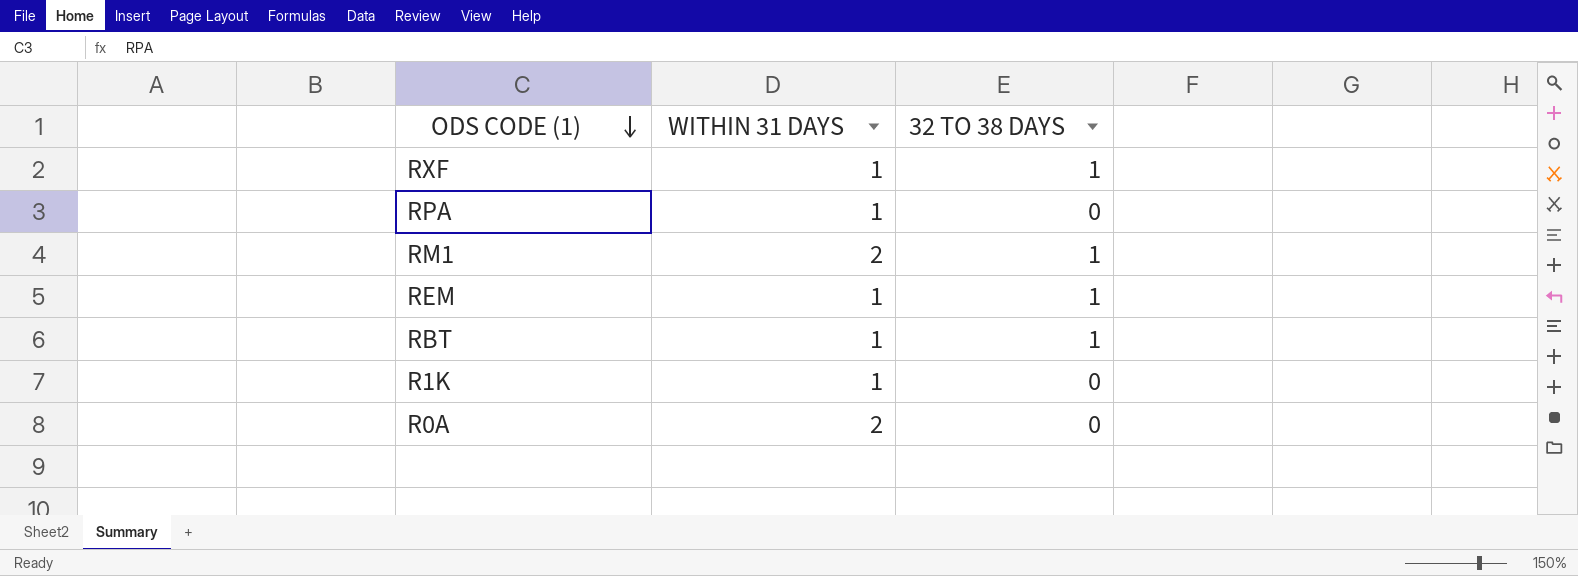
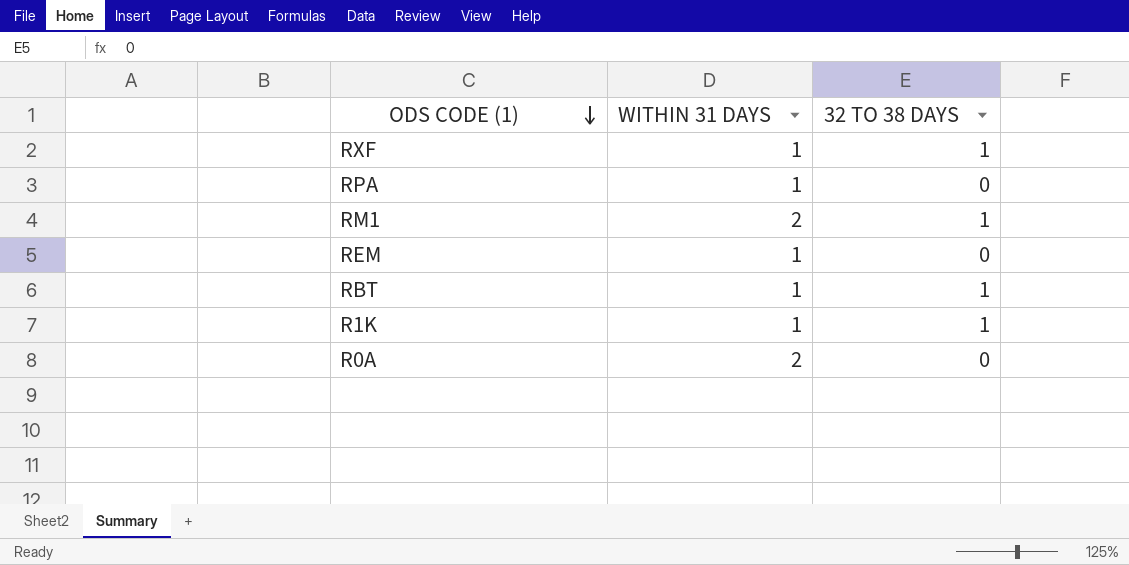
REM | 32 TO 38 DAYS: 1 -> 0
R1K | 32 TO 38 DAYS: 0 -> 1

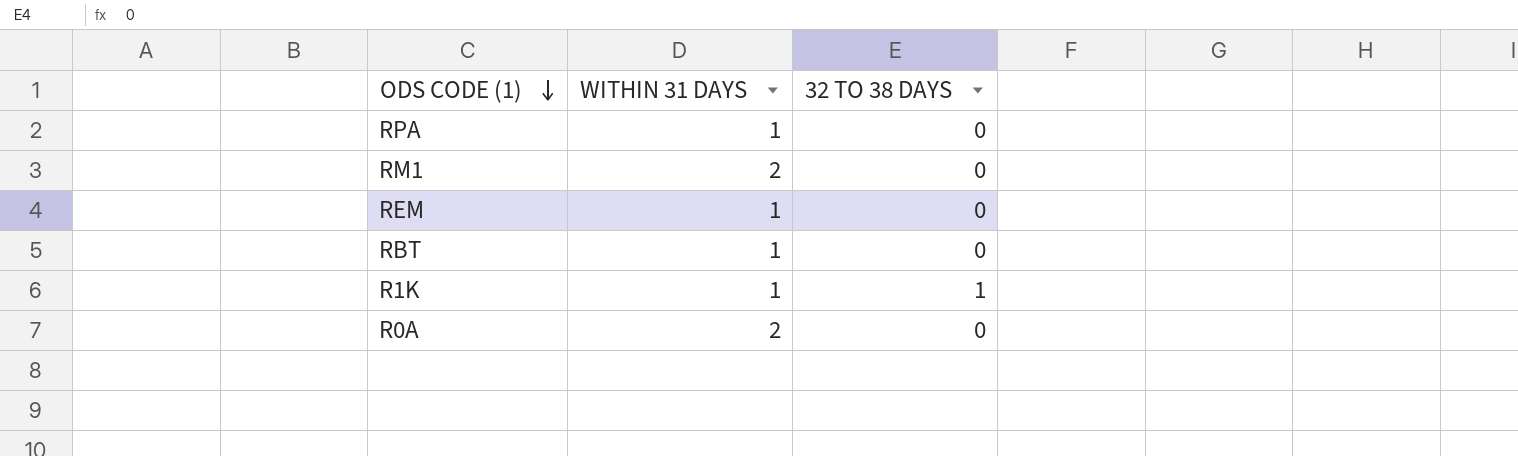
row RXF: 1 | 1 -> none
RM1 | 32 TO 38 DAYS: 1 -> 0
RBT | 32 TO 38 DAYS: 1 -> 0

